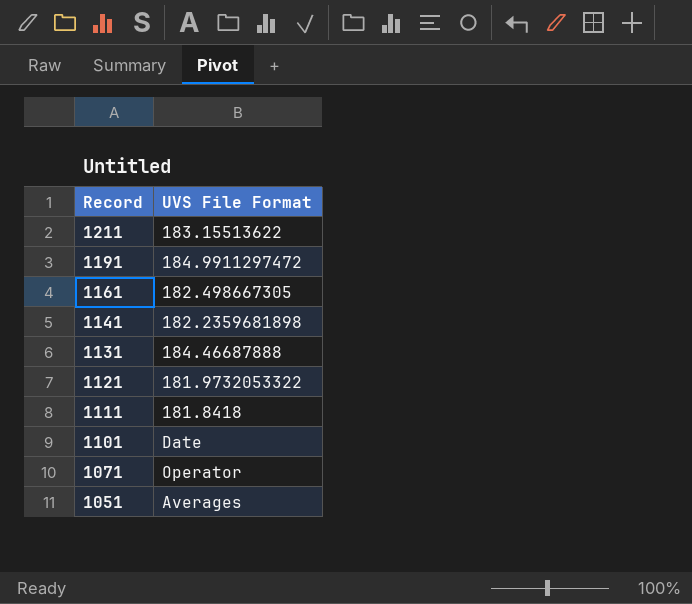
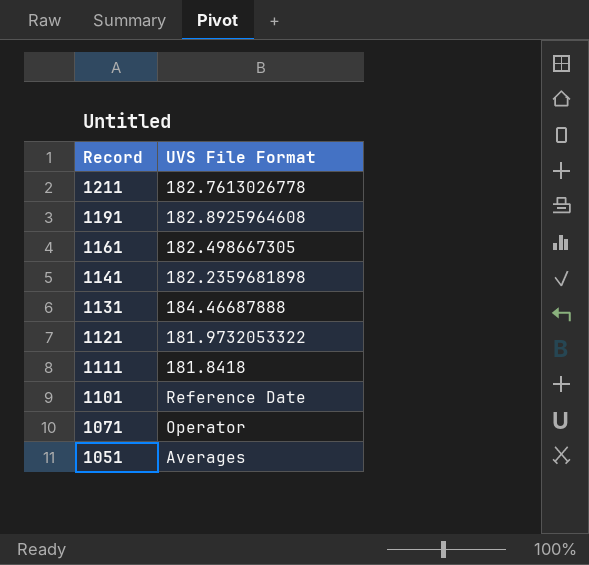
1211 | UVS File Format: 183.15513622 -> 182.7613026778
1191 | UVS File Format: 184.9911297472 -> 182.8925964608
1101 | UVS File Format: Date -> Reference Date

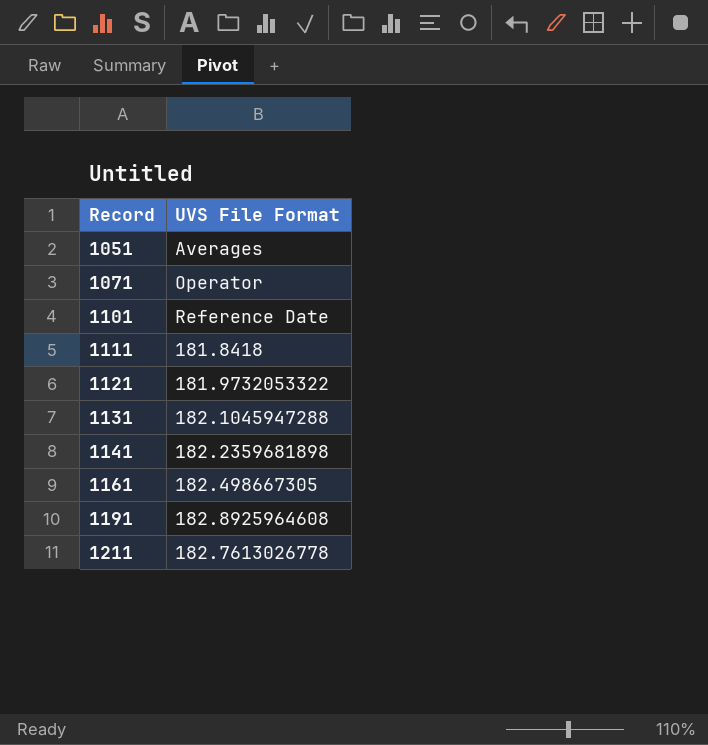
row order: Record descending -> Record ascending
1131 | UVS File Format: 184.46687888 -> 182.1045947288

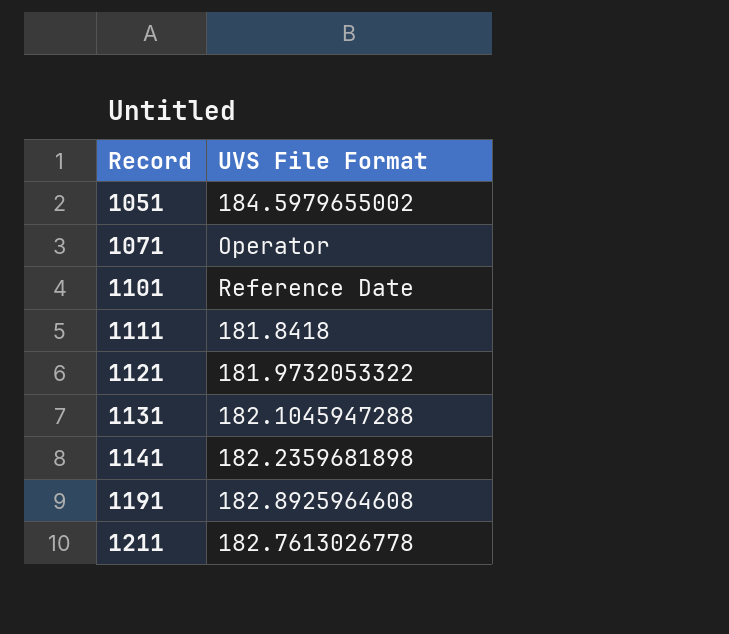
row 1161: 182.498667305 -> none
1051 | UVS File Format: Averages -> 184.5979655002

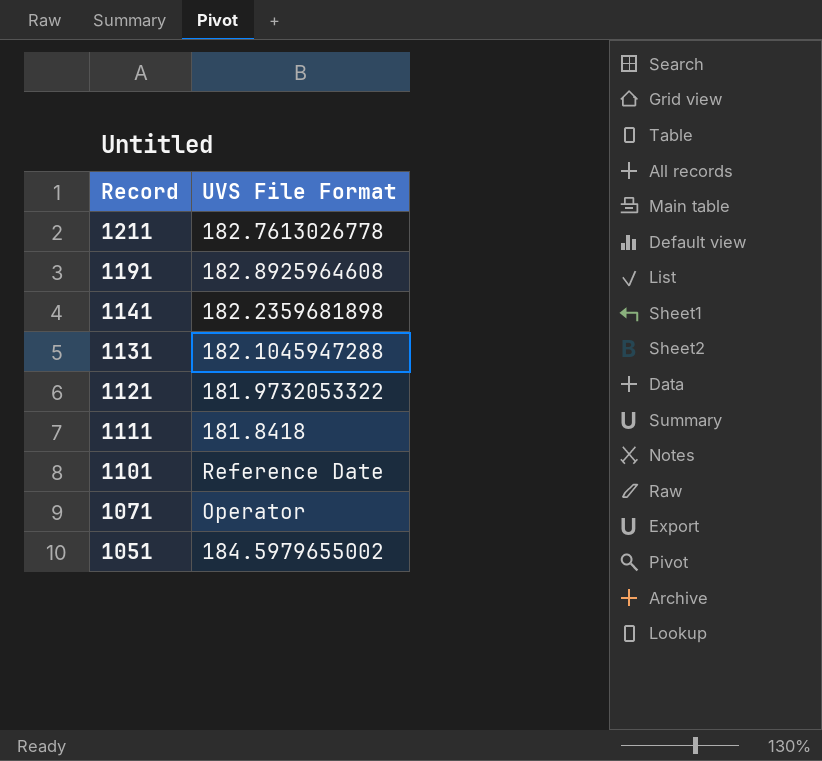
row order: Record ascending -> Record descending

